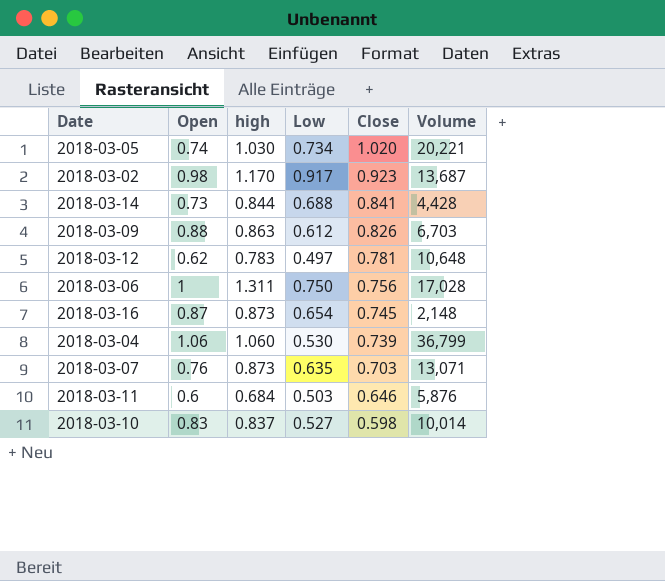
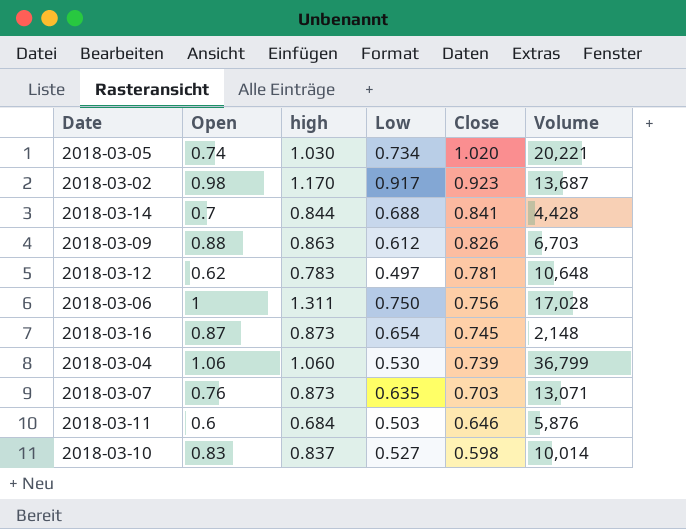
2018-03-14 | Open: 0.73 -> 0.7

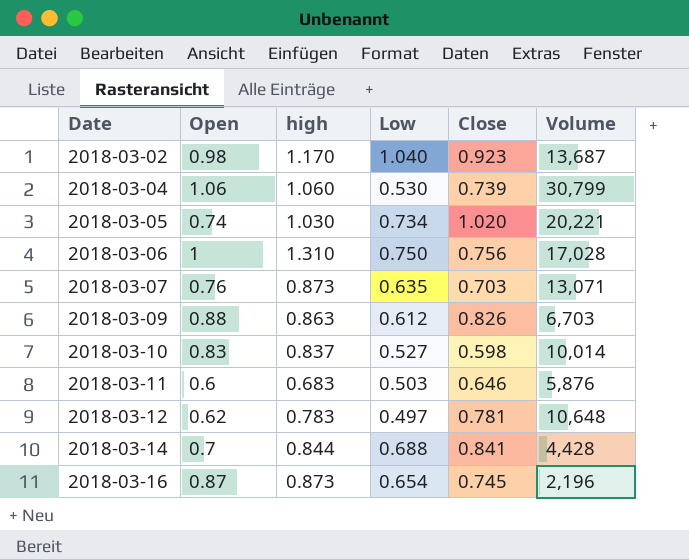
row order: Close descending -> Date ascending
2018-03-02 | Low: 0.917 -> 1.040
2018-03-04 | Volume: 36,799 -> 30,799
2018-03-06 | high: 1.311 -> 1.310
2018-03-11 | high: 0.684 -> 0.683
2018-03-16 | Volume: 2,148 -> 2,196

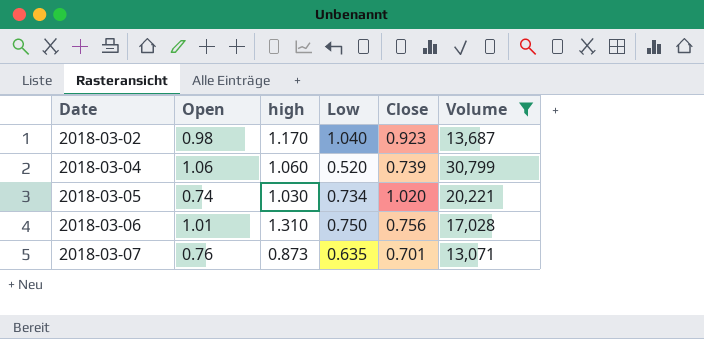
filter: none -> Volume >= 13,071
2018-03-04 | Low: 0.530 -> 0.520
2018-03-06 | Open: 1 -> 1.01
2018-03-07 | Close: 0.703 -> 0.701

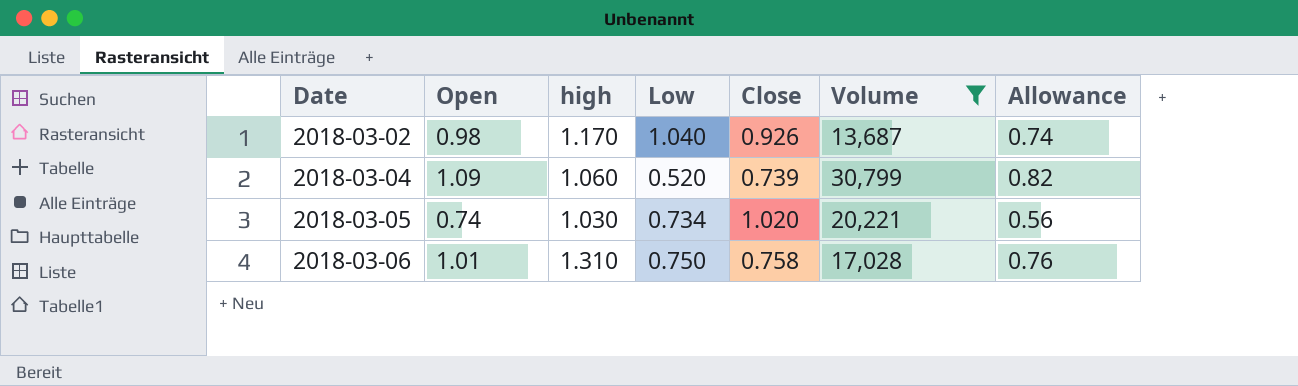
column Allowance | formula: none -> [Open] * 0.75
row 2018-03-07: 0.76 | 0.873 | 0.635 | 0.701 | 13,071 -> none
2018-03-02 | Close: 0.923 -> 0.926
2018-03-04 | Open: 1.06 -> 1.09
2018-03-06 | Close: 0.756 -> 0.758

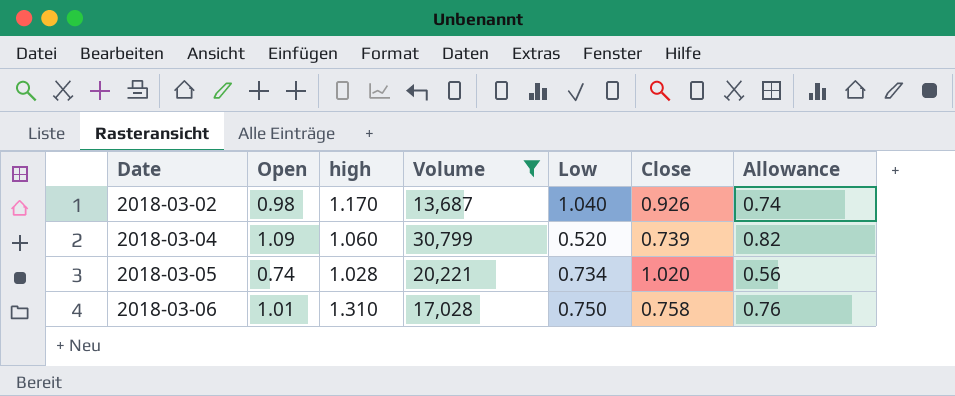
column Volume | position: 6 -> 4
2018-03-05 | high: 1.030 -> 1.028

